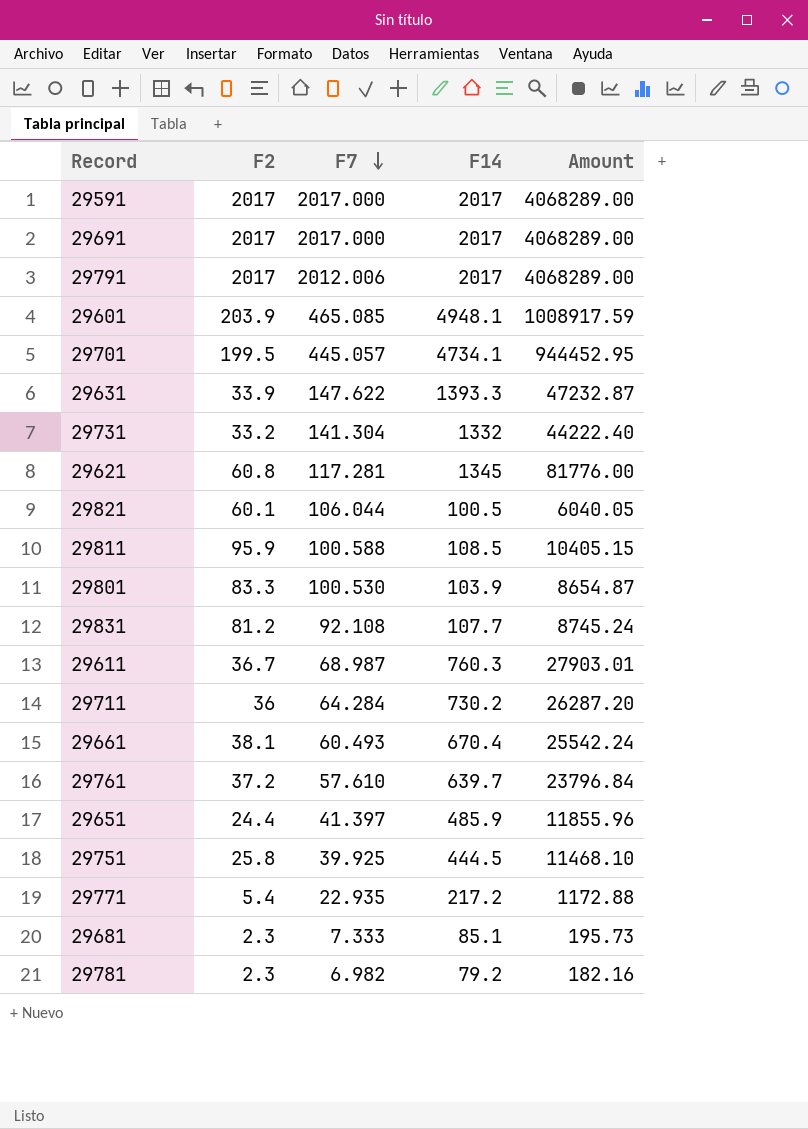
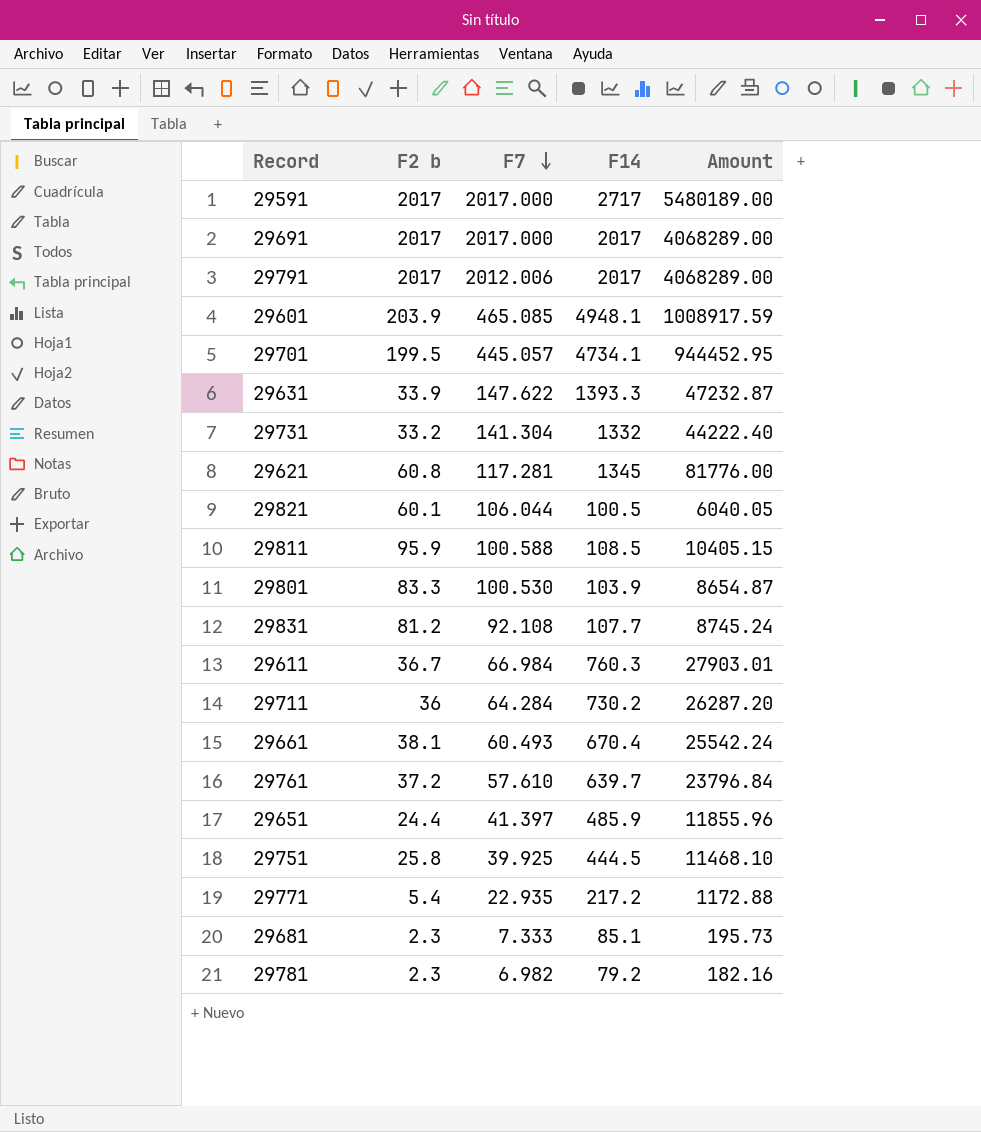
column name: F2 -> F2 b
29591 | F14: 2017 -> 2717
29591 | Amount: 4068289.00 -> 5480189.00
29611 | F7: 68.987 -> 66.984

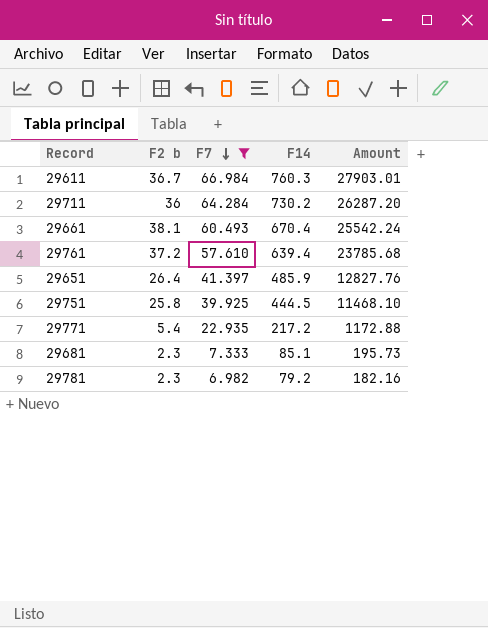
filter: none -> F7 <= 66.984
29761 | F14: 639.7 -> 639.4
29761 | Amount: 23796.84 -> 23785.68
29651 | F2 b: 24.4 -> 26.4
29651 | Amount: 11855.96 -> 12827.76

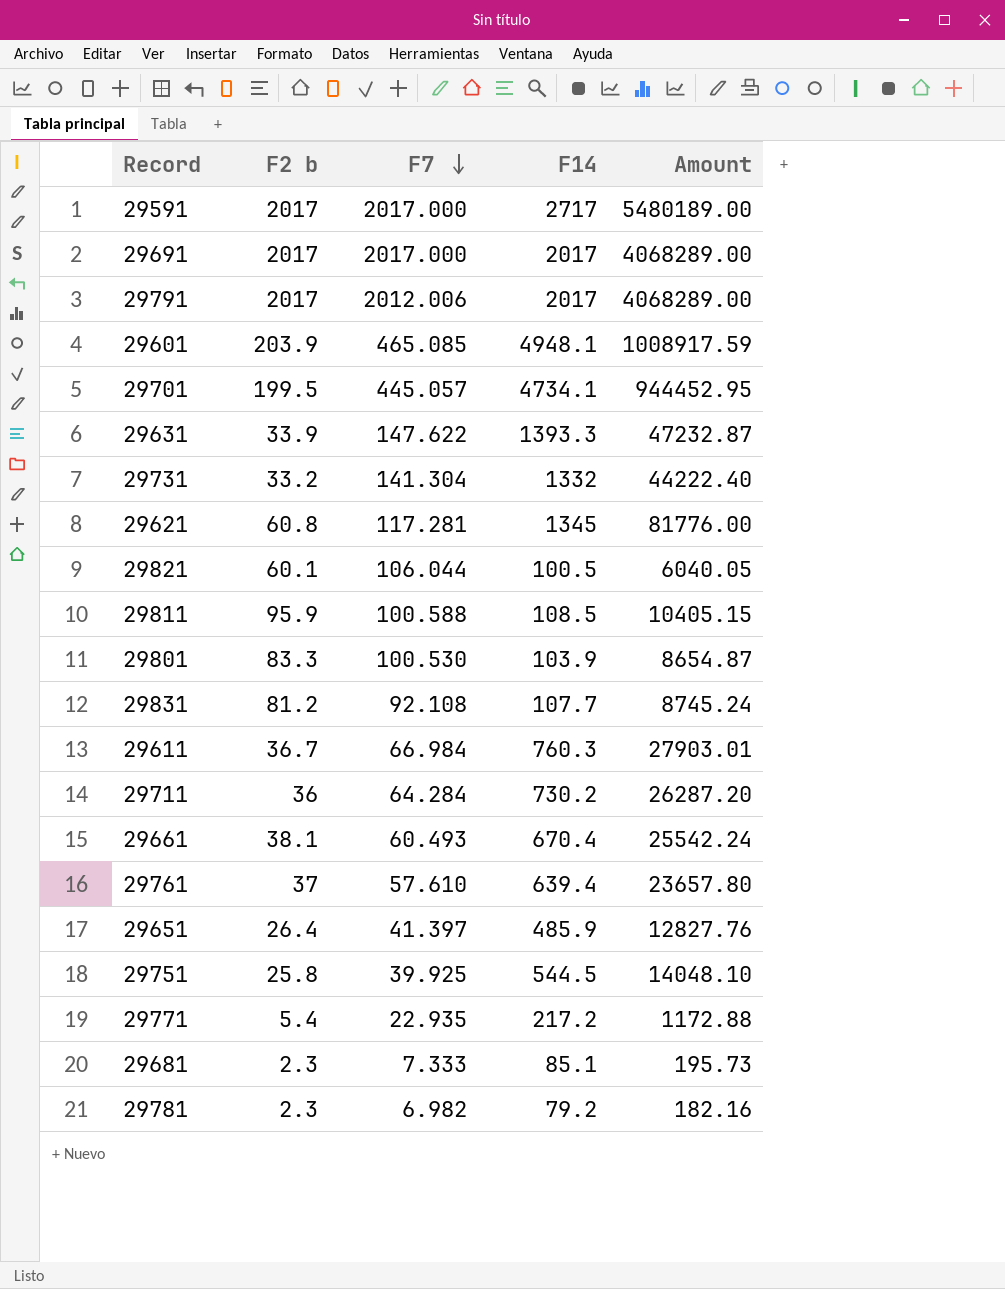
filter: F7 <= 66.984 -> none
29761 | F2 b: 37.2 -> 37
29761 | Amount: 23785.68 -> 23657.80
29751 | F14: 444.5 -> 544.5
29751 | Amount: 11468.10 -> 14048.10

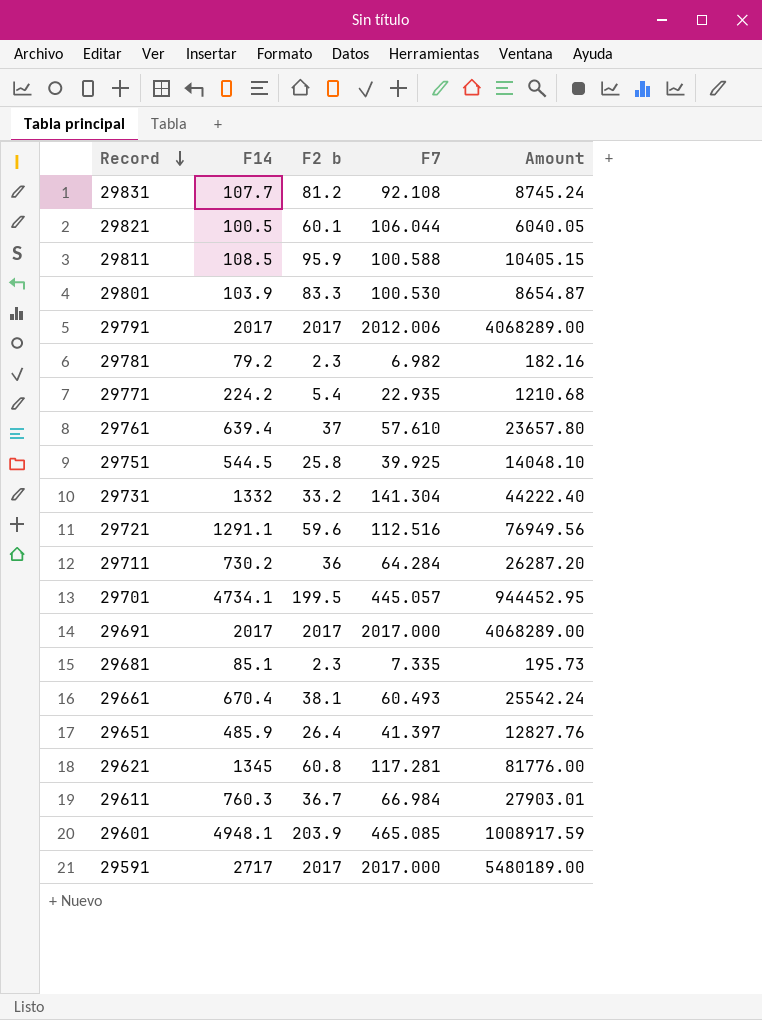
row order: F7 descending -> Record descending
column F14 | position: 4 -> 2
row 29631: 33.9 | 147.622 | 1393.3 | 47232.87 -> none
29771 | F14: 217.2 -> 224.2
29771 | Amount: 1172.88 -> 1210.68
row 29721: none -> 1291.1 | 59.6 | 112.516 | 76949.56
29681 | F7: 7.333 -> 7.335

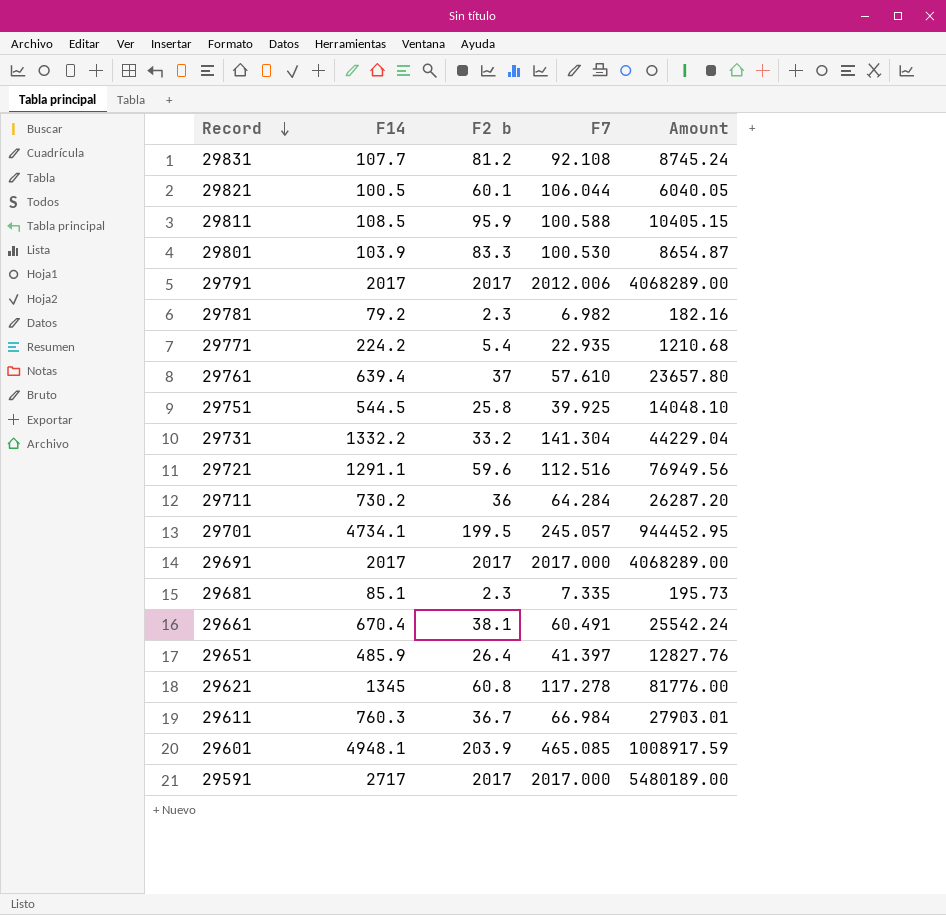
29731 | F14: 1332 -> 1332.2
29731 | Amount: 44222.40 -> 44229.04
29701 | F7: 445.057 -> 245.057
29661 | F7: 60.493 -> 60.491
29621 | F7: 117.281 -> 117.278

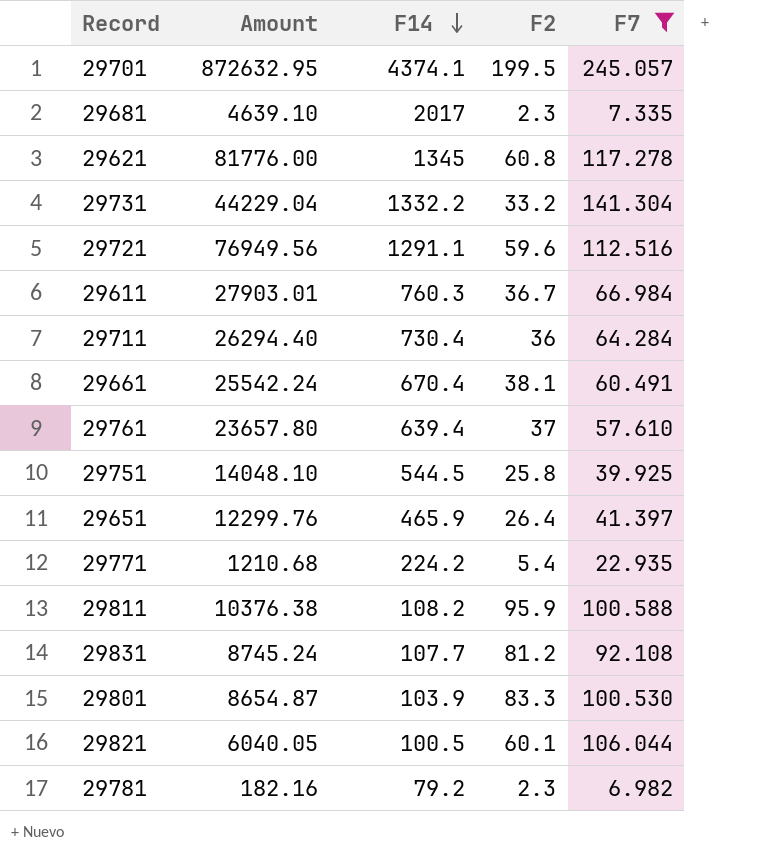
filter: none -> F7 <= 245.057
row order: Record descending -> F14 descending
column Amount | position: 5 -> 2
column name: F2 b -> F2
29701 | Amount: 944452.95 -> 872632.95
29701 | F14: 4734.1 -> 4374.1
29681 | Amount: 195.73 -> 4639.10
29681 | F14: 85.1 -> 2017
29711 | Amount: 26287.20 -> 26294.40
29711 | F14: 730.2 -> 730.4
29651 | Amount: 12827.76 -> 12299.76
29651 | F14: 485.9 -> 465.9
29811 | Amount: 10405.15 -> 10376.38
29811 | F14: 108.5 -> 108.2

